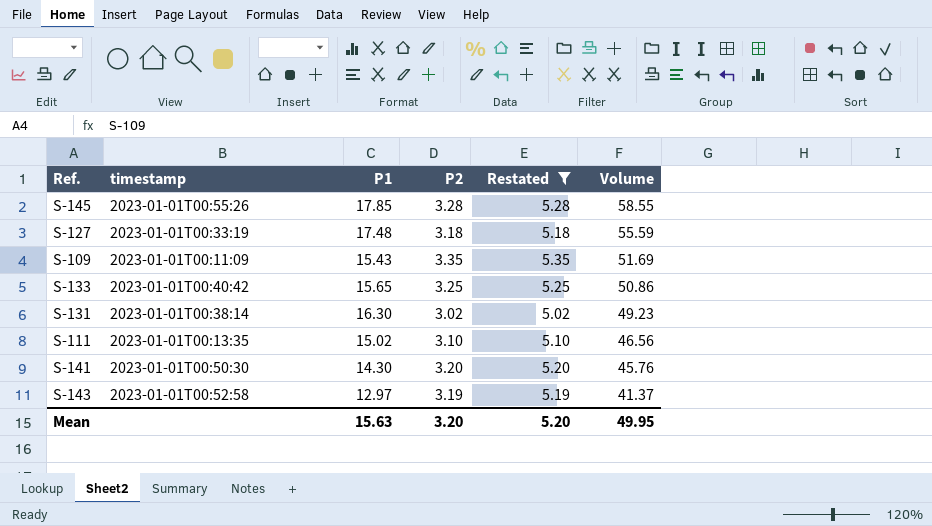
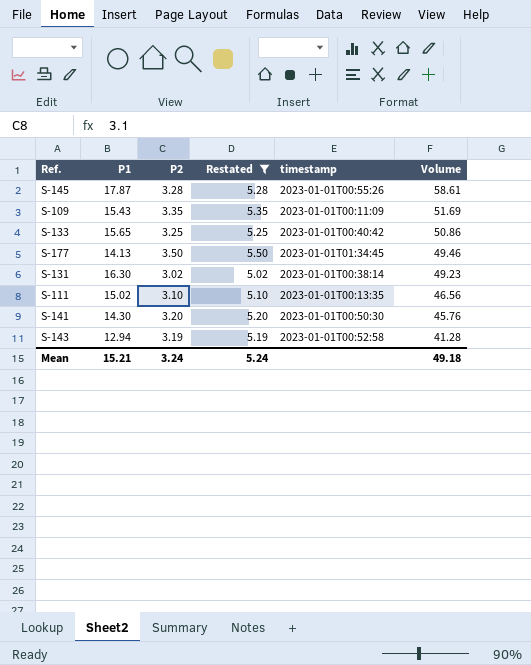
column timestamp | position: 2 -> 5
row S-127: 2023-01-01T00:33:19 | 17.48 | 3.18 | 5.18 | 55.59 -> none
S-145 | P1: 17.85 -> 17.87
S-145 | Volume: 58.55 -> 58.61
row S-177: none -> 14.13 | 3.50 | 5.50 | 2023-01-01T01:34:45 | 49.46
S-143 | P1: 12.97 -> 12.94
S-143 | Volume: 41.37 -> 41.28
Mean | P1: 15.63 -> 15.21
Mean | P2: 3.20 -> 3.24
Mean | Restated: 5.20 -> 5.24
Mean | Volume: 49.95 -> 49.18

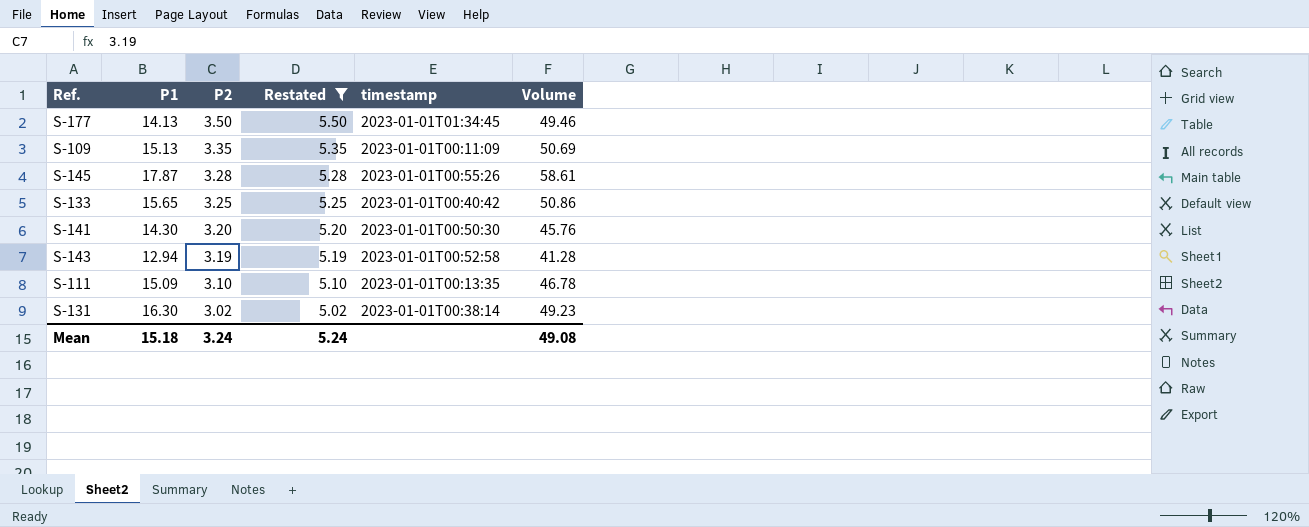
row order: Volume descending -> P2 descending
S-109 | P1: 15.43 -> 15.13
S-109 | Volume: 51.69 -> 50.69
S-111 | P1: 15.02 -> 15.09
S-111 | Volume: 46.56 -> 46.78
Mean | P1: 15.21 -> 15.18
Mean | Volume: 49.18 -> 49.08

